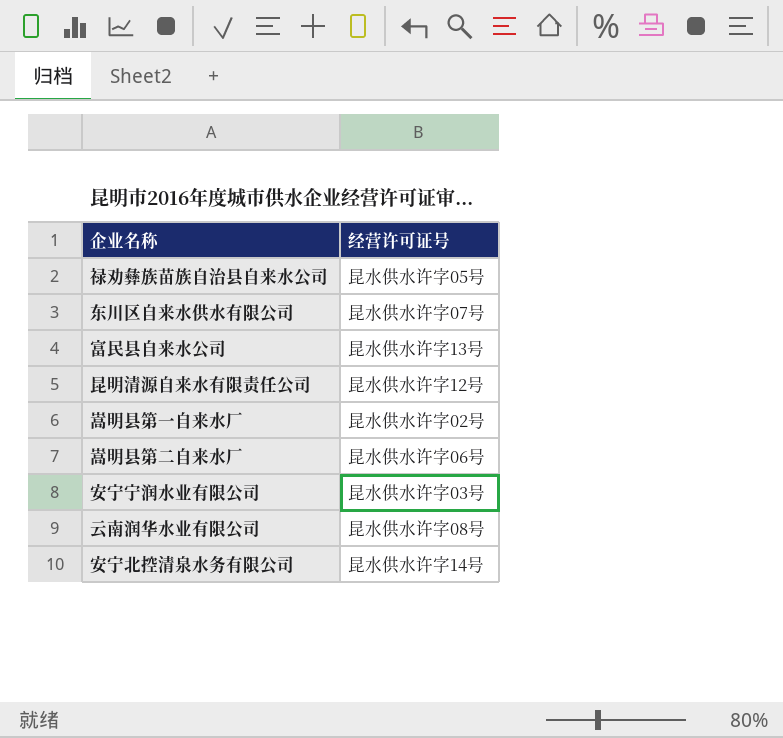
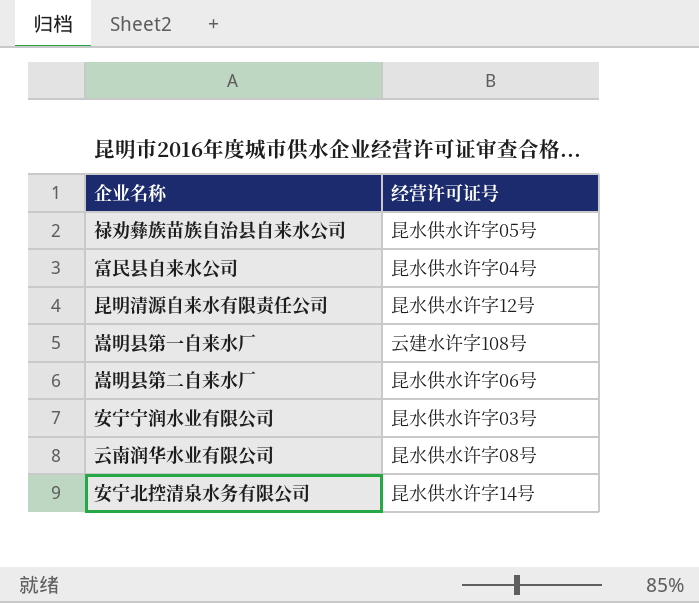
row 东川区自来水供水有限公司: 昆水供水许字07号 -> none
富民县自来水公司 | 经营许可证号: 昆水供水许字13号 -> 昆水供水许字04号
嵩明县第一自来水厂 | 经营许可证号: 昆水供水许字02号 -> 云建水许字108号

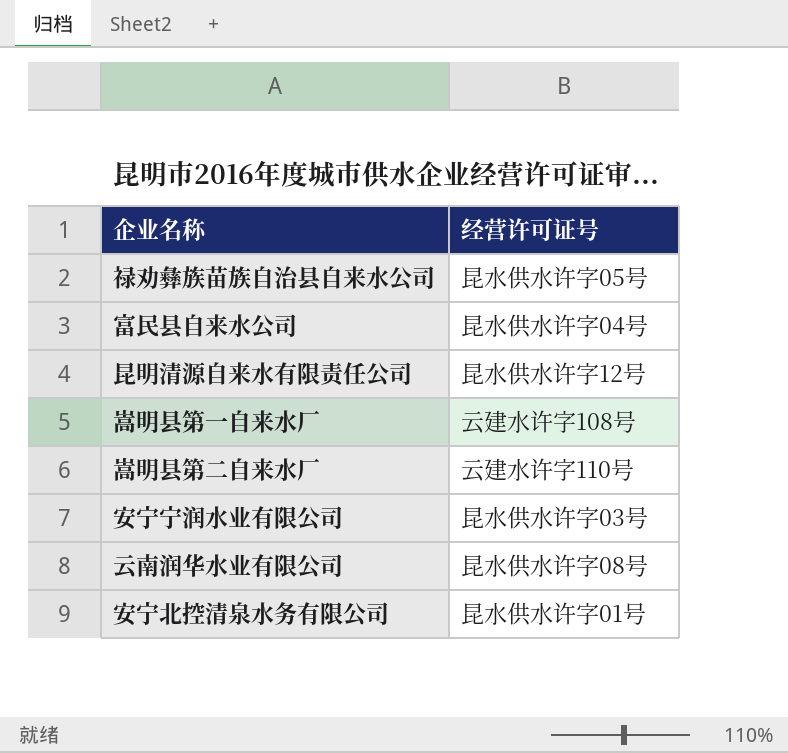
嵩明县第二自来水厂 | 经营许可证号: 昆水供水许字06号 -> 云建水许字110号
安宁北控清泉水务有限公司 | 经营许可证号: 昆水供水许字14号 -> 昆水供水许字01号

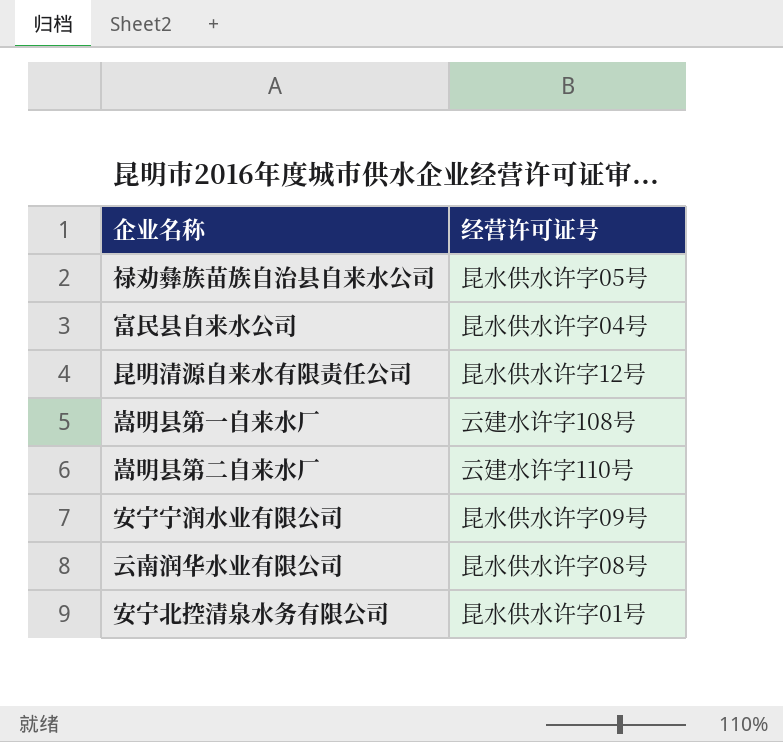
安宁宁润水业有限公司 | 经营许可证号: 昆水供水许字03号 -> 昆水供水许字09号

